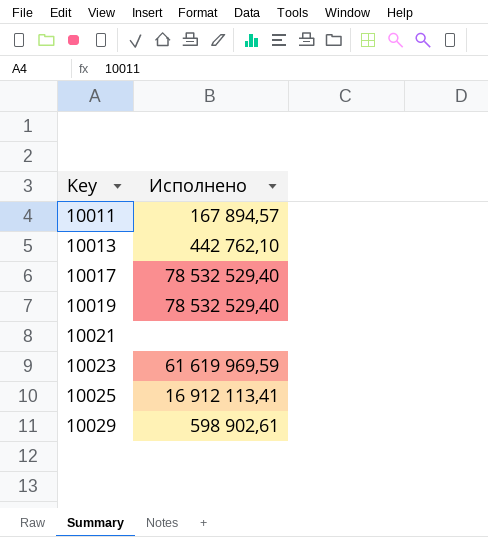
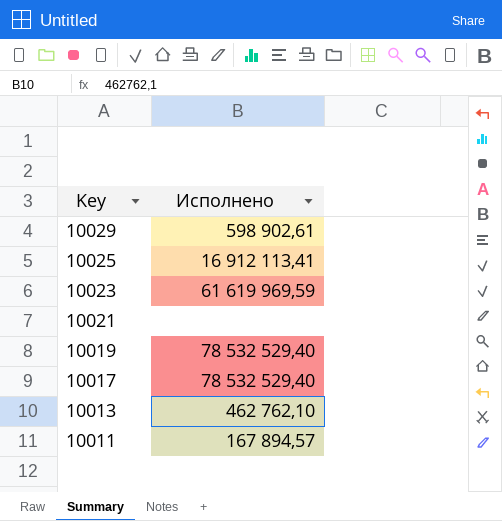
row order: Key ascending -> Key descending
10013 | Исполнено: 442 762,10 -> 462 762,10

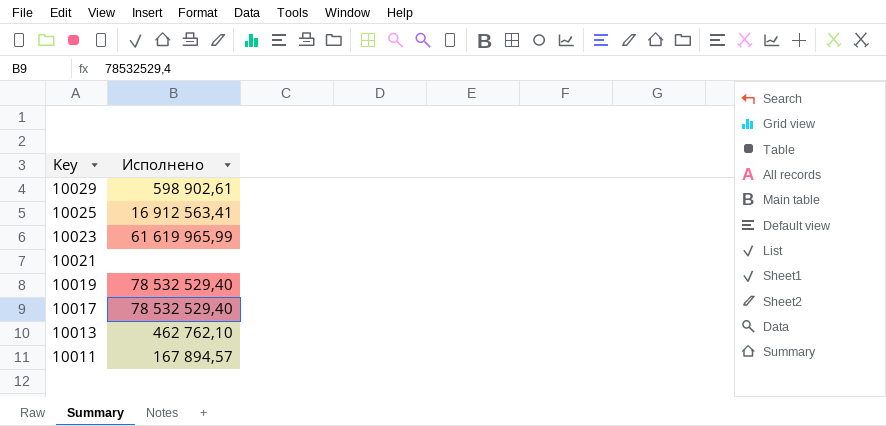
10025 | Исполнено: 16 912 113,41 -> 16 912 563,41
10023 | Исполнено: 61 619 969,59 -> 61 619 965,99

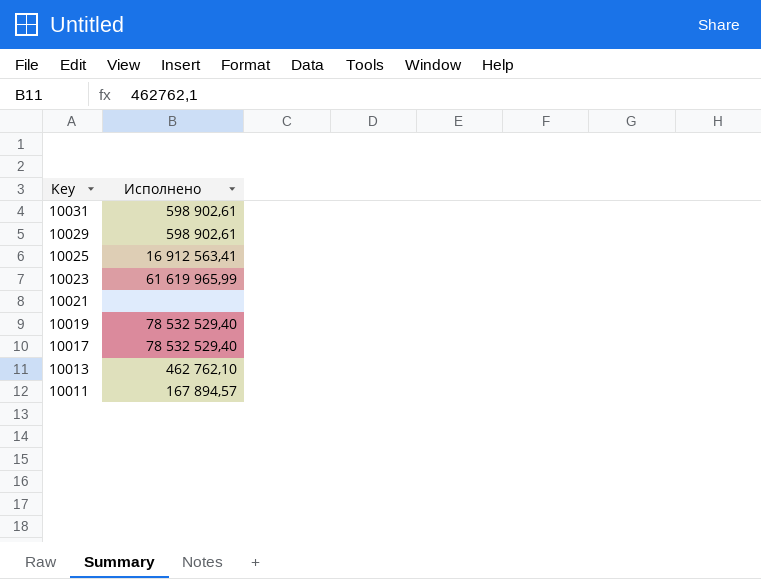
row 10031: none -> 598 902,61

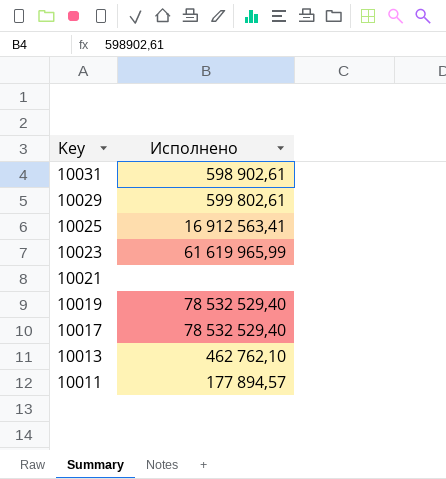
10029 | Исполнено: 598 902,61 -> 599 802,61
10011 | Исполнено: 167 894,57 -> 177 894,57

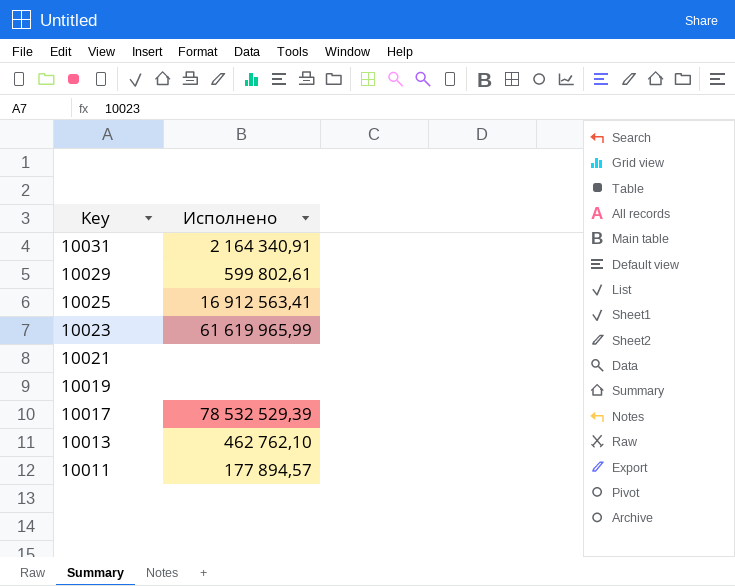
10031 | Исполнено: 598 902,61 -> 2 164 340,91
10019 | Исполнено: 78 532 529,40 -> none
10017 | Исполнено: 78 532 529,40 -> 78 532 529,39

